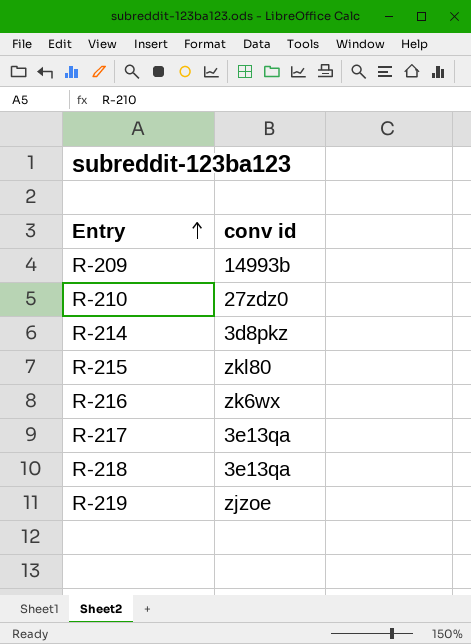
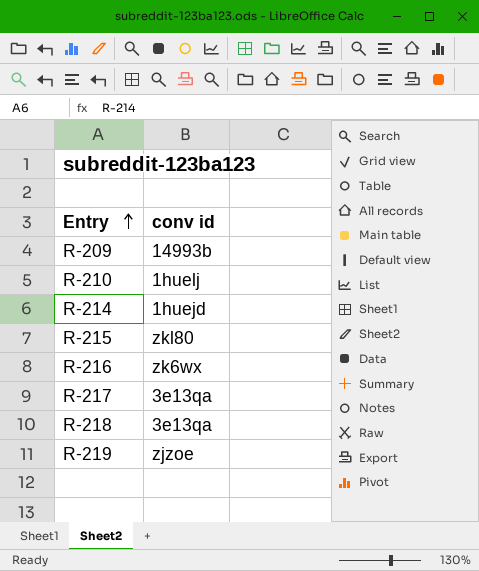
R-210 | conv id: 27zdz0 -> 1huelj
R-214 | conv id: 3d8pkz -> 1huejd

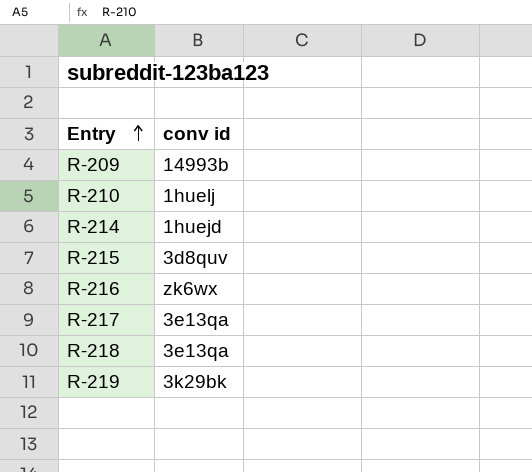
R-215 | conv id: zkl80 -> 3d8quv
R-219 | conv id: zjzoe -> 3k29bk

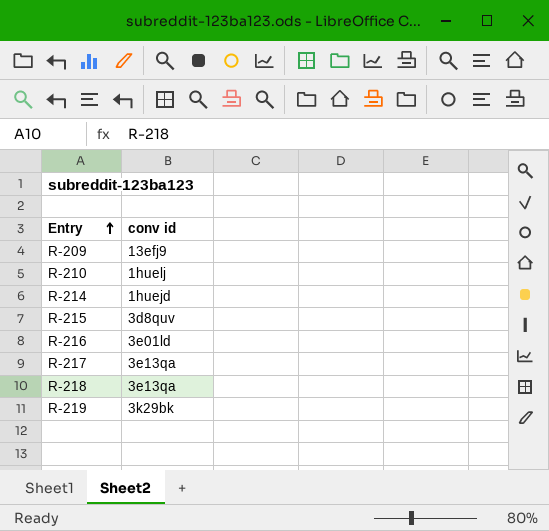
R-209 | conv id: 14993b -> 13efj9
R-216 | conv id: zk6wx -> 3e01ld

